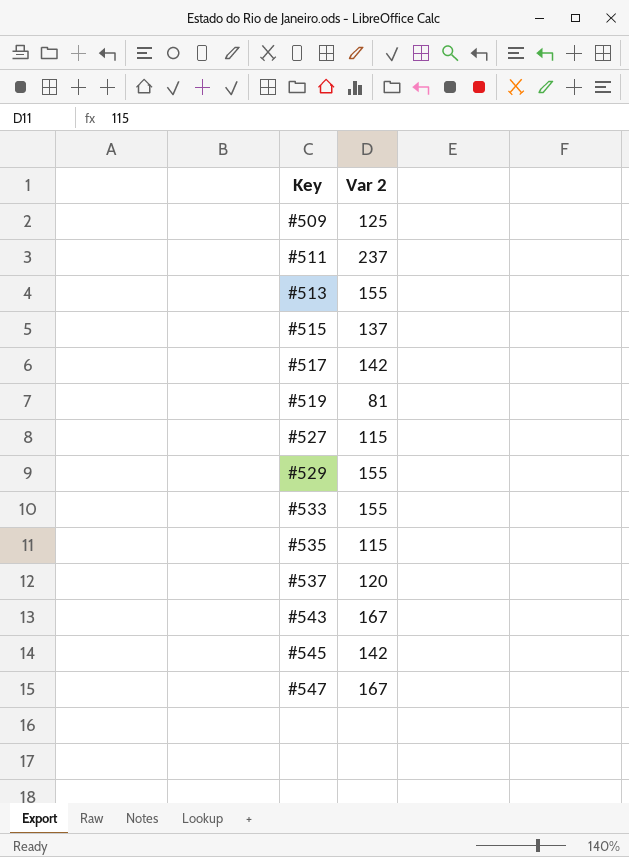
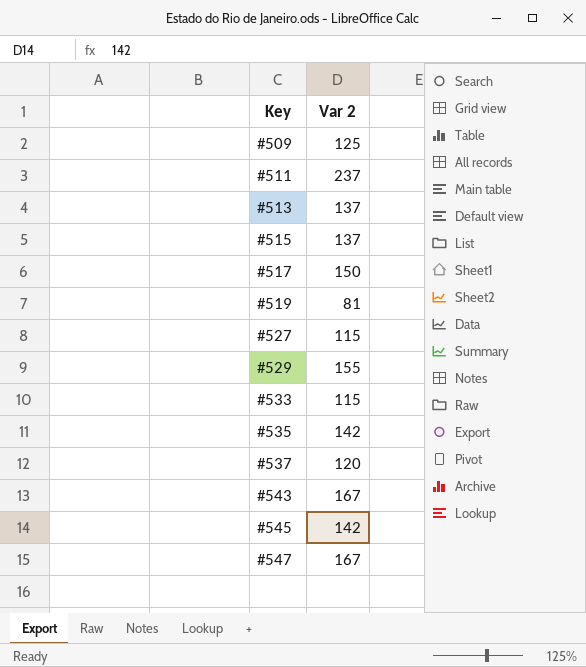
#513 | Var 2: 155 -> 137
#517 | Var 2: 142 -> 150
#533 | Var 2: 155 -> 115
#535 | Var 2: 115 -> 142

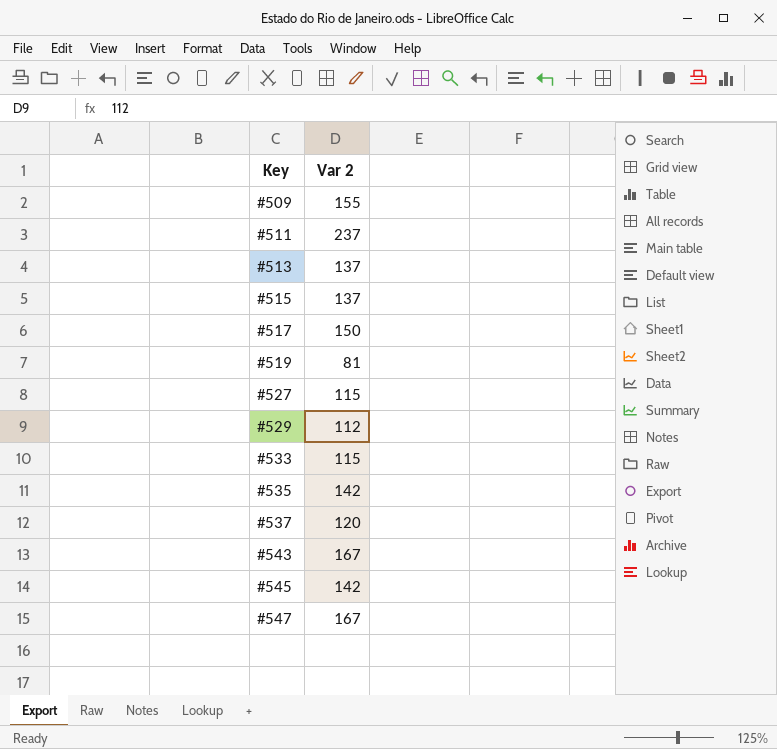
#509 | Var 2: 125 -> 155
#529 | Var 2: 155 -> 112

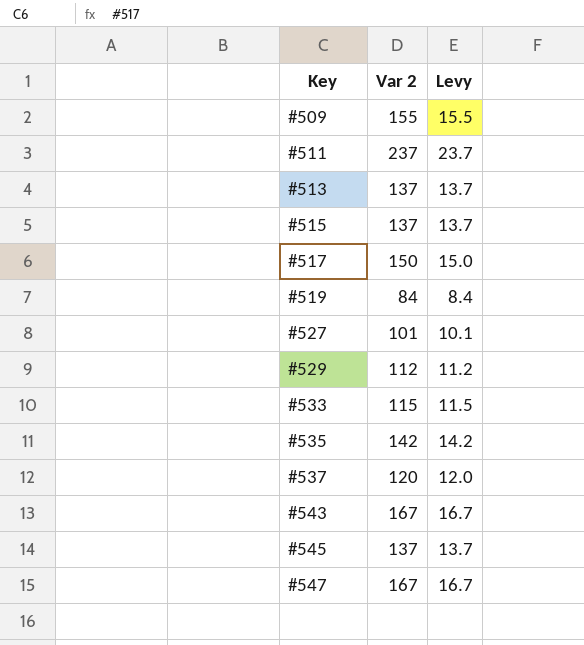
column Levy | formula: none -> [Var 2] * 0.1
#519 | Var 2: 81 -> 84
#527 | Var 2: 115 -> 101
#545 | Var 2: 142 -> 137

